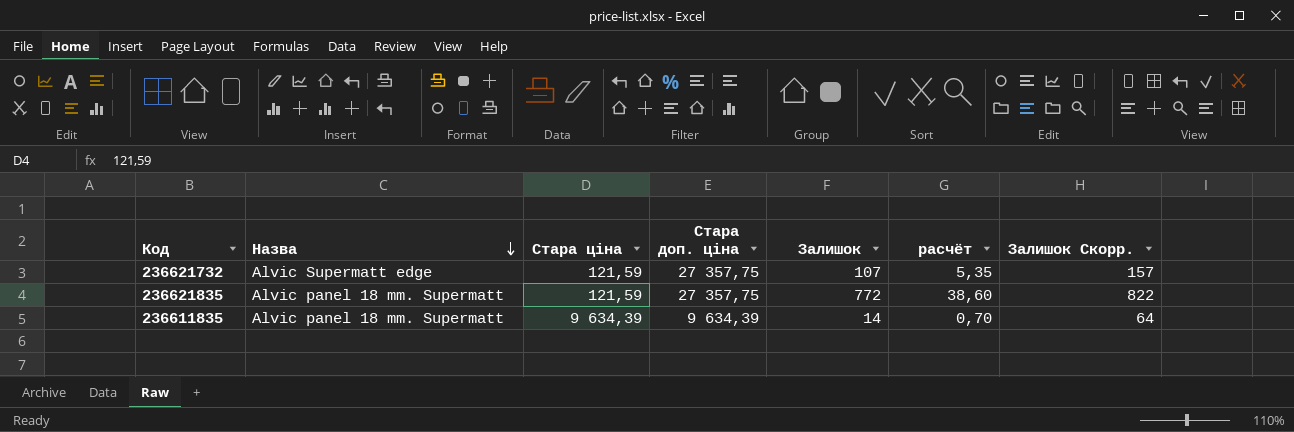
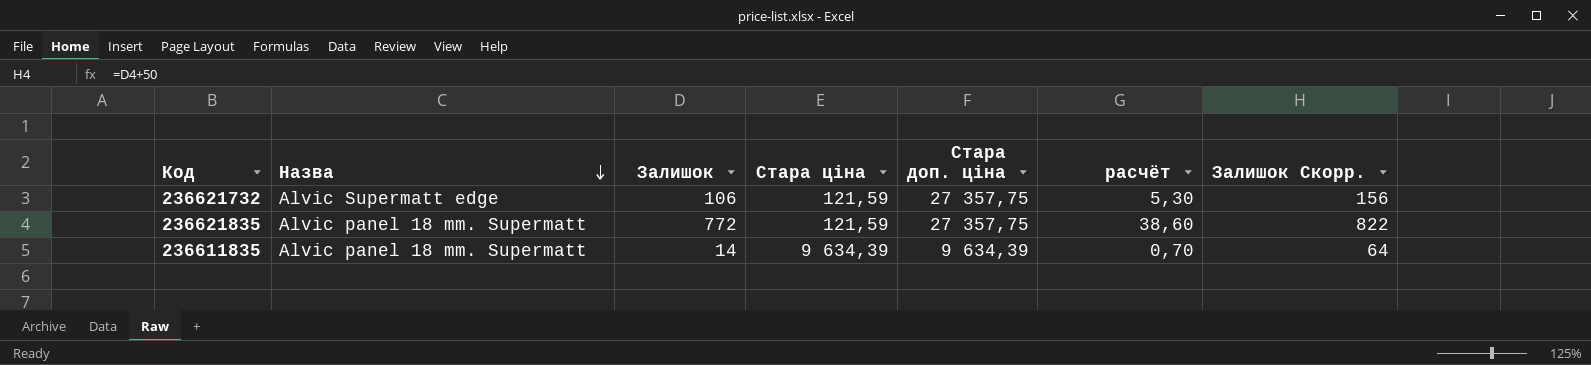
column Залишок | position: 5 -> 3
236621732 | Залишок: 107 -> 106
236621732 | расчёт: 5,35 -> 5,30
236621732 | Залишок Скорр.: 157 -> 156

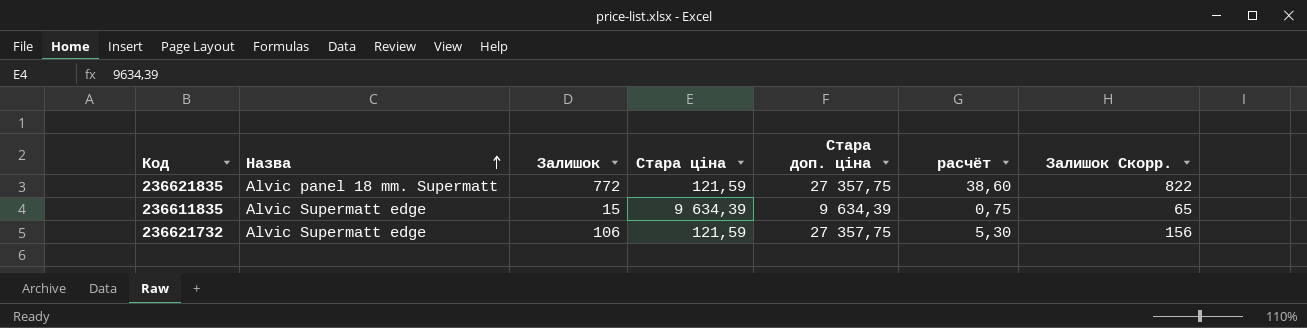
row order: Назва descending -> Назва ascending
236611835 | Назва: Alvic panel 18 mm. Supermatt -> Alvic Supermatt edge
236611835 | Залишок: 14 -> 15
236611835 | расчёт: 0,70 -> 0,75
236611835 | Залишок Скорр.: 64 -> 65

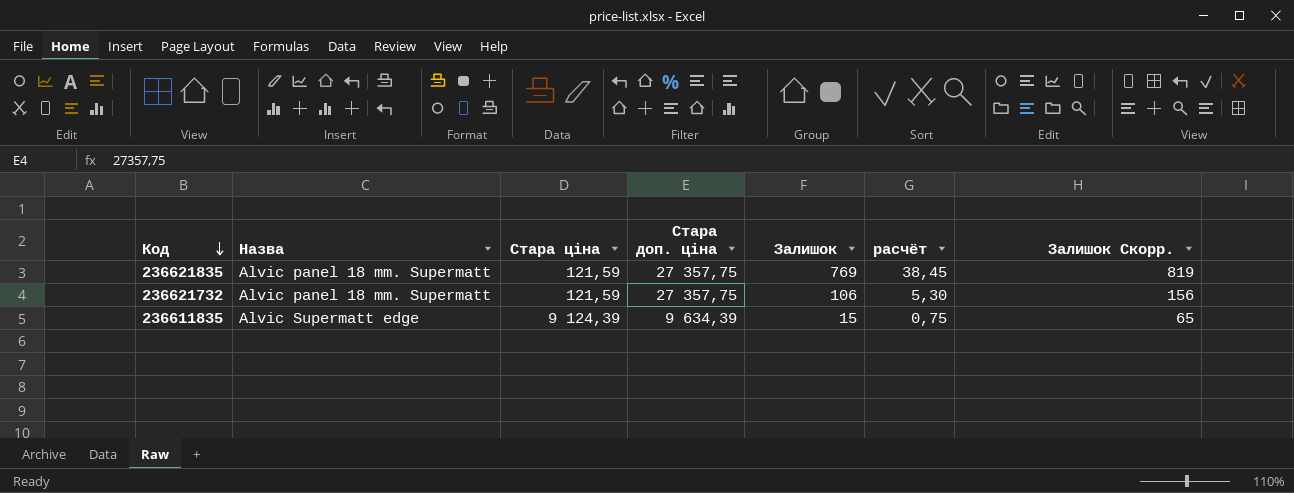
row order: Назва ascending -> Код descending
column Залишок | position: 3 -> 5
236621835 | Залишок: 772 -> 769
236621835 | расчёт: 38,60 -> 38,45
236621835 | Залишок Скорр.: 822 -> 819
236621732 | Назва: Alvic Supermatt edge -> Alvic panel 18 mm. Supermatt
236611835 | Стара ціна: 9 634,39 -> 9 124,39

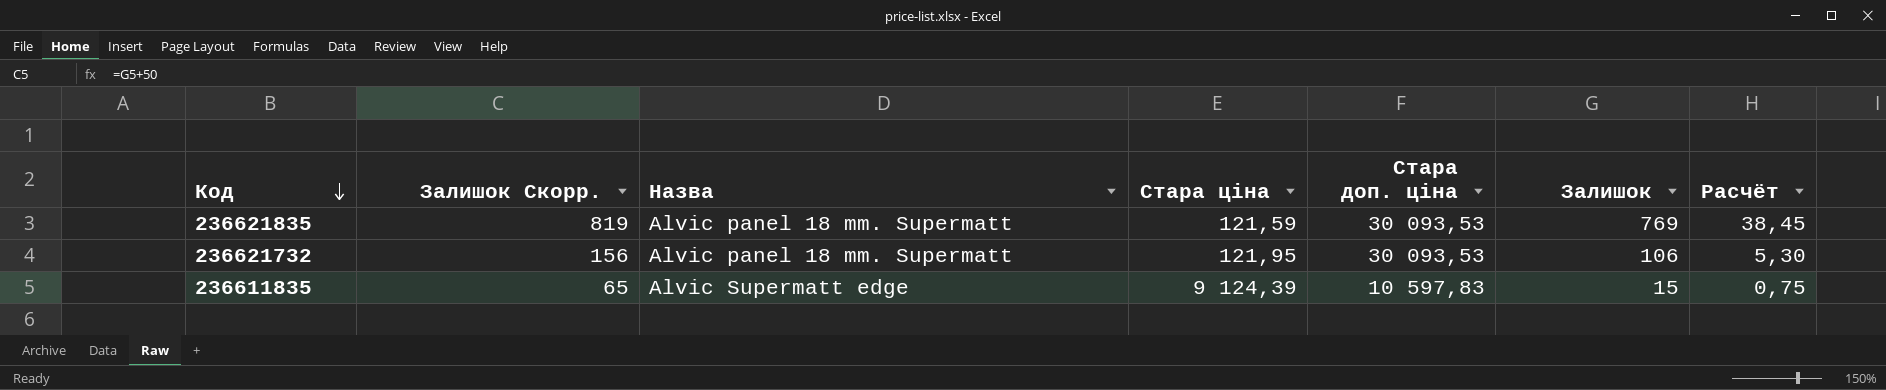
column Залишок Скорр. | position: 7 -> 2
column name: расчёт -> Расчёт
236621835 | Стара доп. ціна: 27 357,75 -> 30 093,53
236621732 | Стара ціна: 121,59 -> 121,95
236621732 | Стара доп. ціна: 27 357,75 -> 30 093,53
236611835 | Стара доп. ціна: 9 634,39 -> 10 597,83

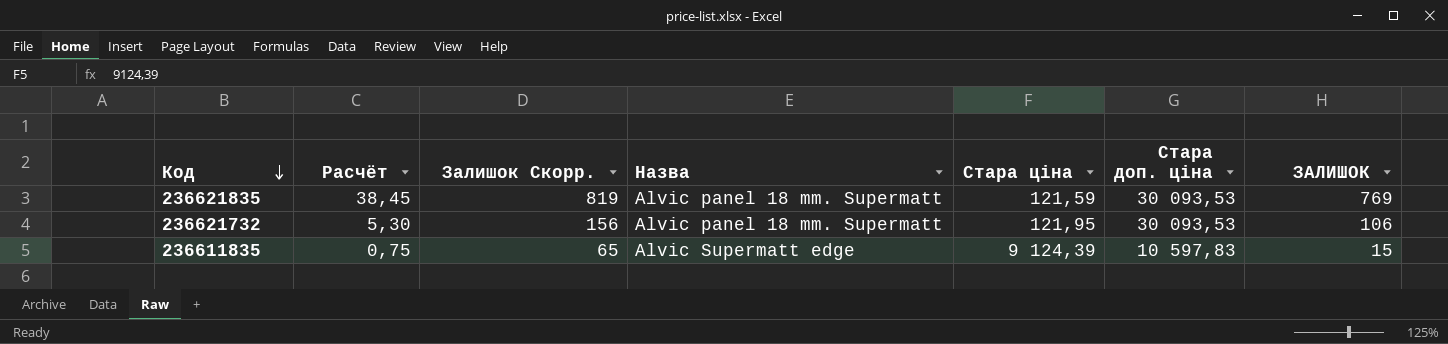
column Расчёт | position: 7 -> 2
column name: Залишок -> ЗАЛИШОК

